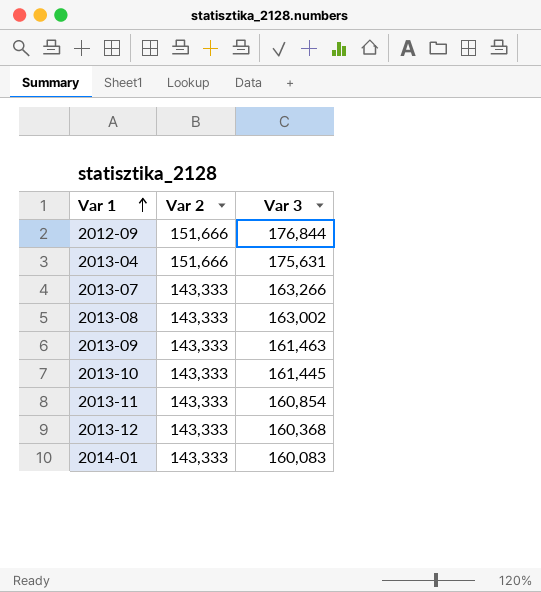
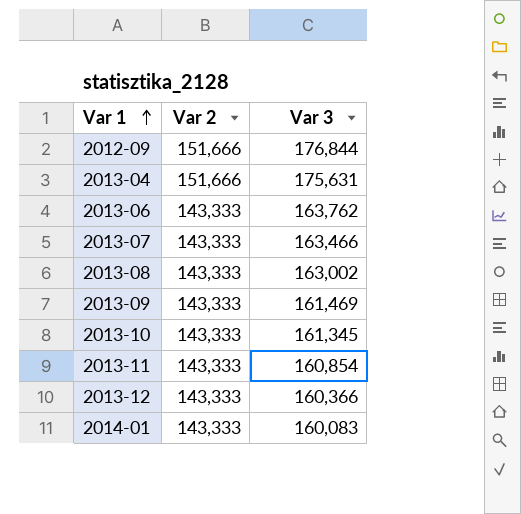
row 2013-06: none -> 143,333 | 163,762
2013-07 | Var 3: 163,266 -> 163,466
2013-09 | Var 3: 161,463 -> 161,469
2013-10 | Var 3: 161,445 -> 161,345
2013-12 | Var 3: 160,368 -> 160,366

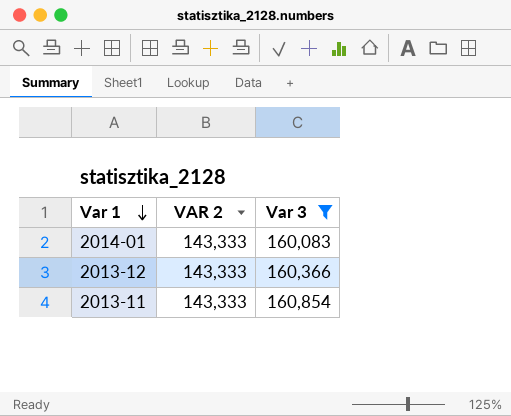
filter: none -> Var 3 <= 160,854
row order: Var 1 ascending -> Var 1 descending
column name: Var 2 -> VAR 2

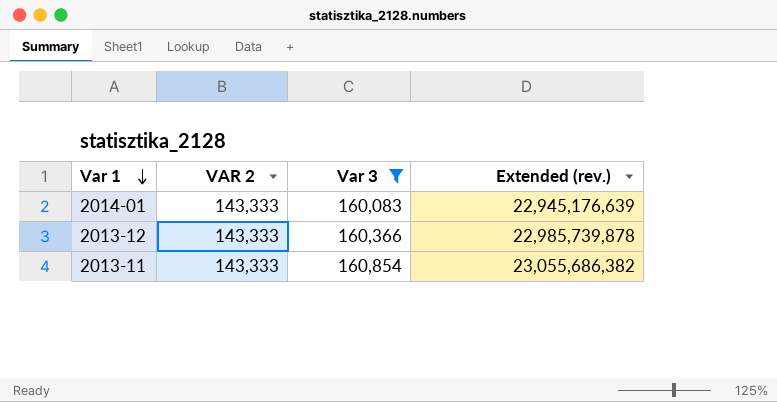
column Extended (rev.) | formula: none -> [VAR 2] * [Var 3]

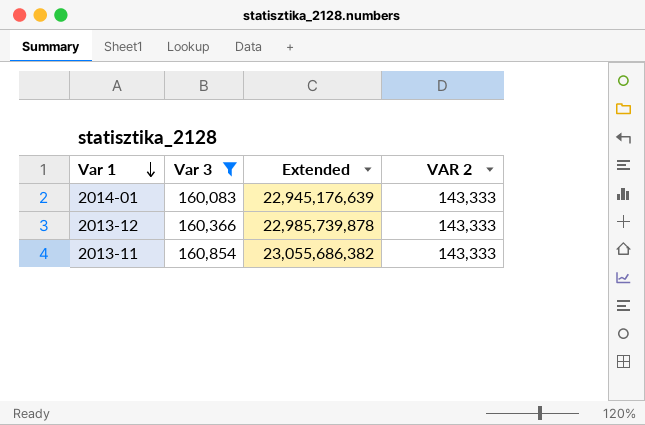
column name: Extended (rev.) -> Extended
column VAR 2 | position: 2 -> 4

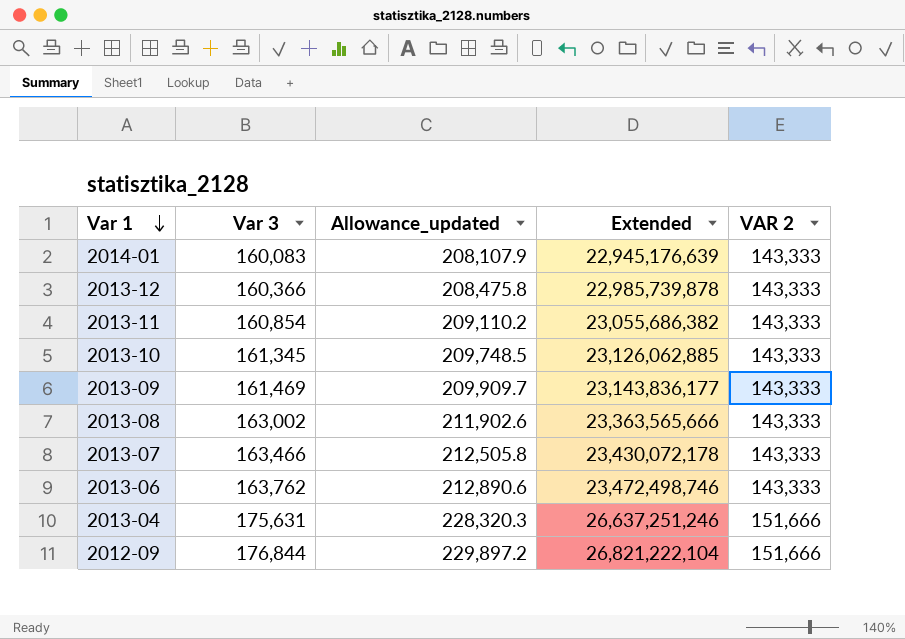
filter: Var 3 <= 160,854 -> none
column Allowance_updated | formula: none -> [Var 3] * 1.3

